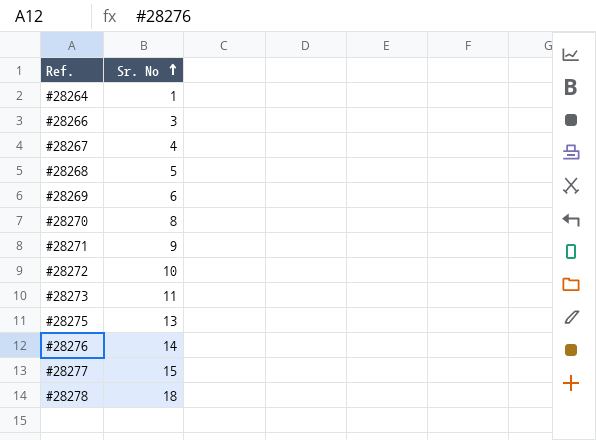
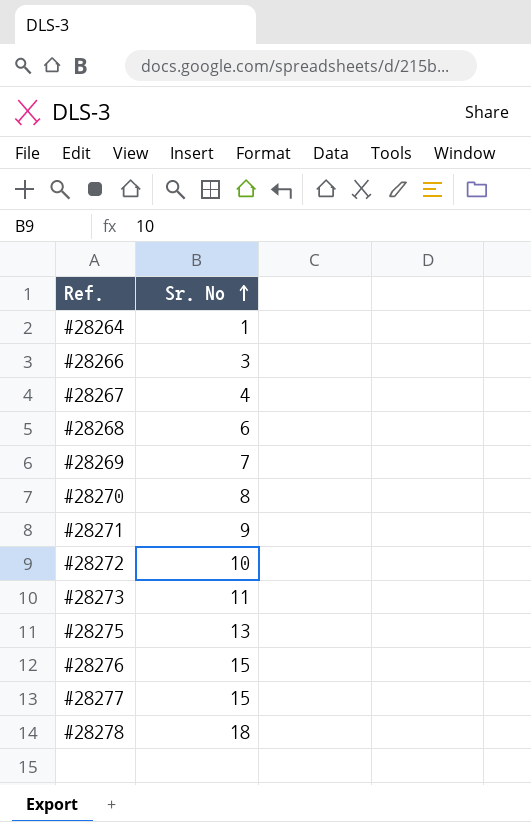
#28268 | Sr. No: 5 -> 6
#28269 | Sr. No: 6 -> 7
#28276 | Sr. No: 14 -> 15

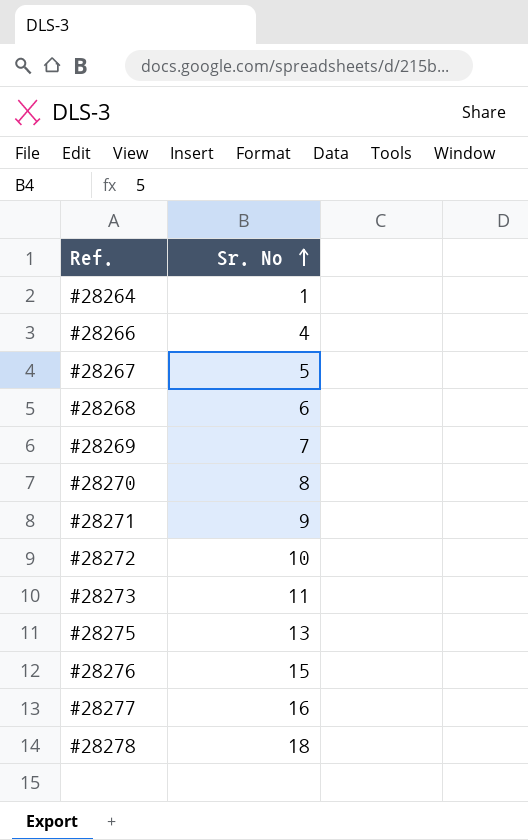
#28266 | Sr. No: 3 -> 4
#28267 | Sr. No: 4 -> 5
#28277 | Sr. No: 15 -> 16

